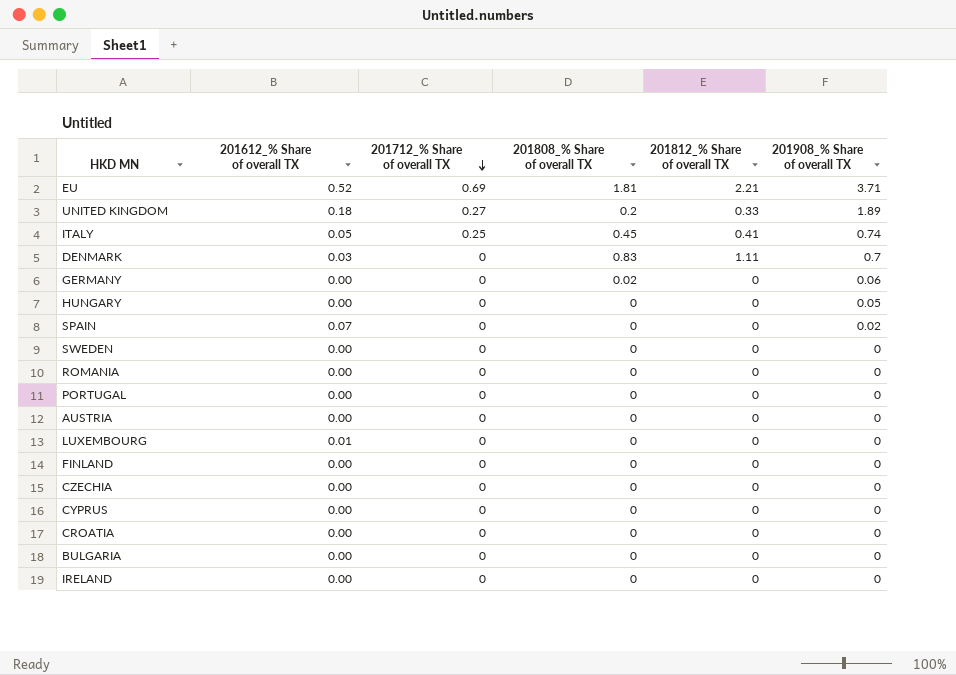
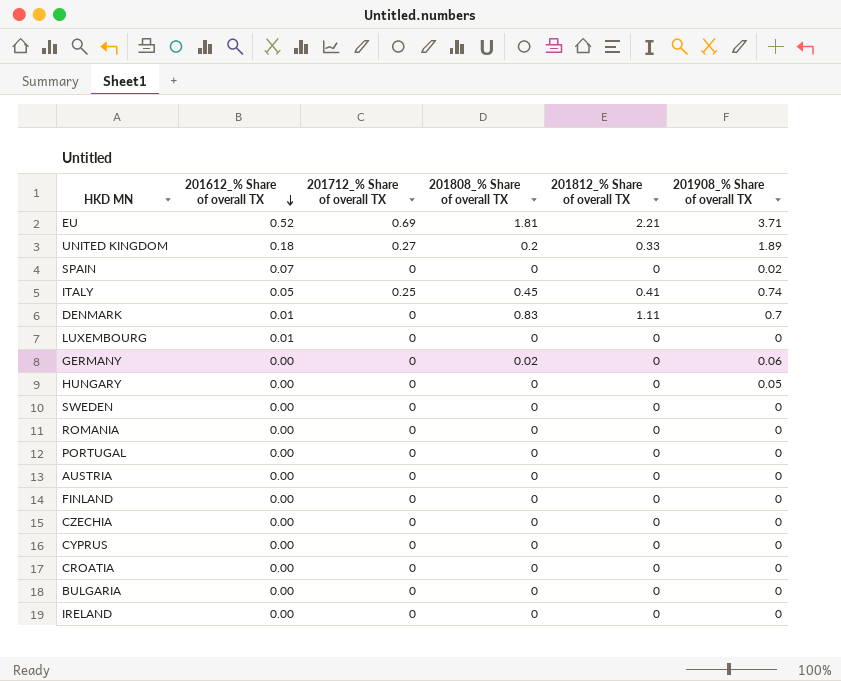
row order: 201712_% Share of overall TX descending -> 201612_% Share of overall TX descending
DENMARK | 201612_% Share of overall TX: 0.03 -> 0.01

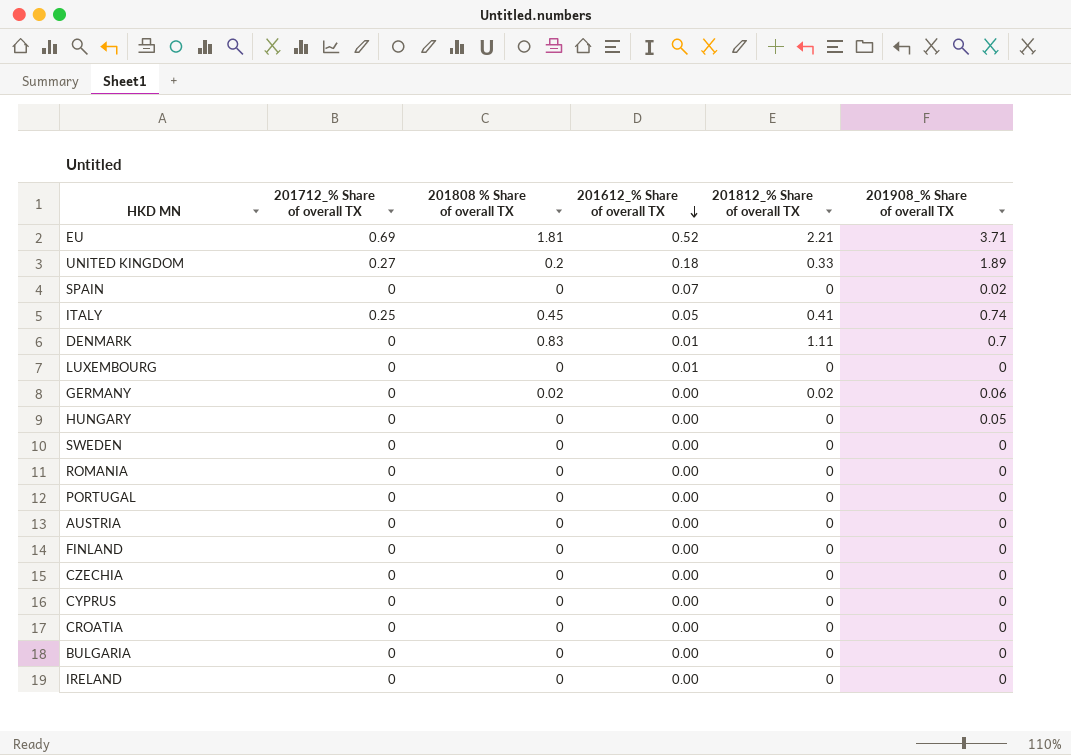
column name: 201808_% Share of overall TX -> 201808 % Share of overall TX
column 201612_% Share of overall TX | position: 2 -> 4
GERMANY | 201812_% Share of overall TX: 0 -> 0.02

